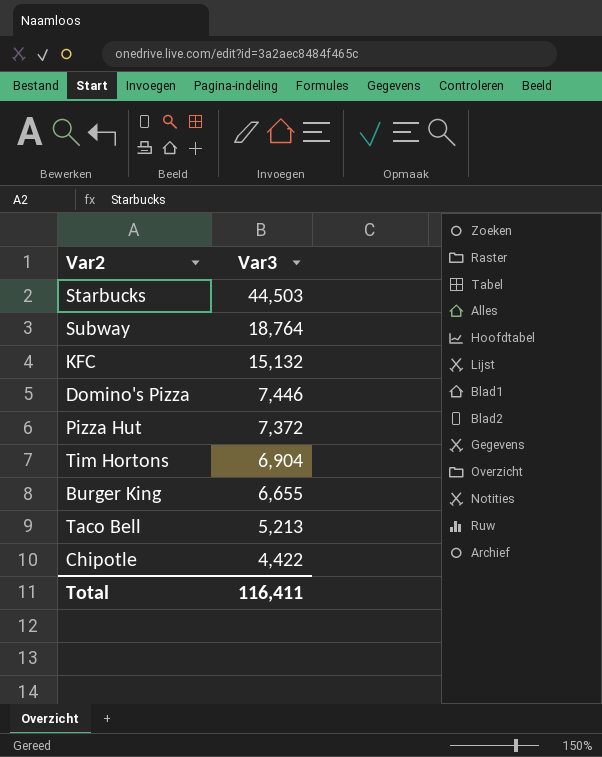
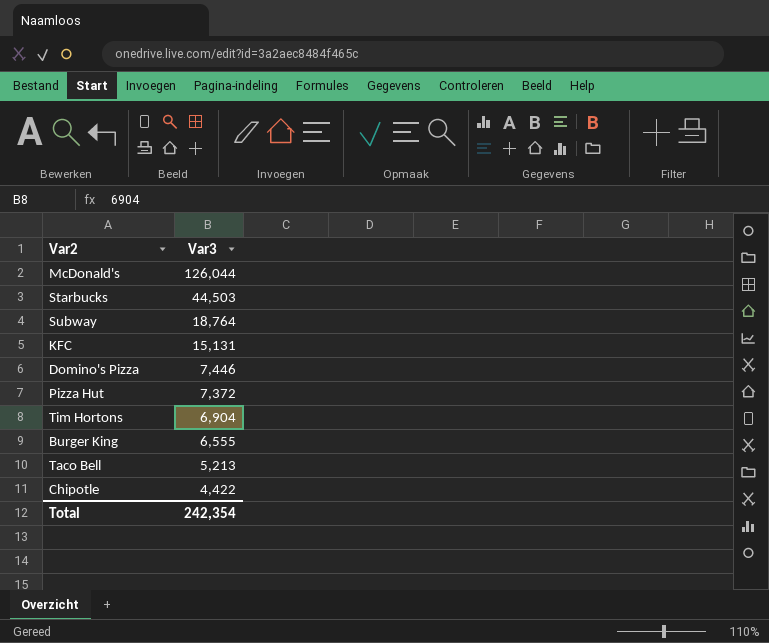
row McDonald's: none -> 126,044
KFC | Var3: 15,132 -> 15,131
Burger King | Var3: 6,655 -> 6,555
Total | Var3: 116,411 -> 242,354

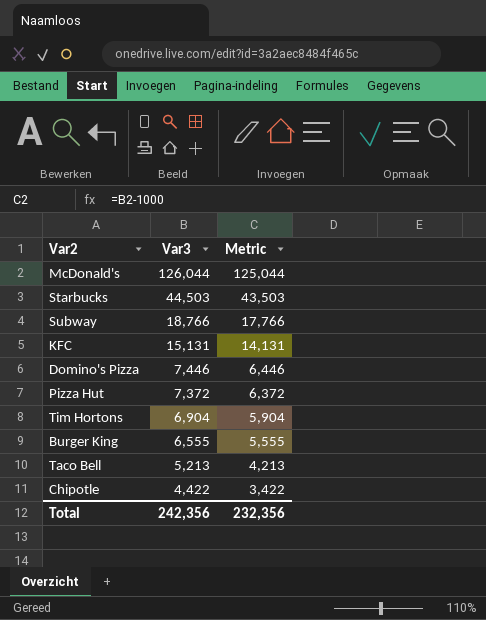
column Metric | formula: none -> [Var3] - 1000
Subway | Var3: 18,764 -> 18,766
Total | Var3: 242,354 -> 242,356

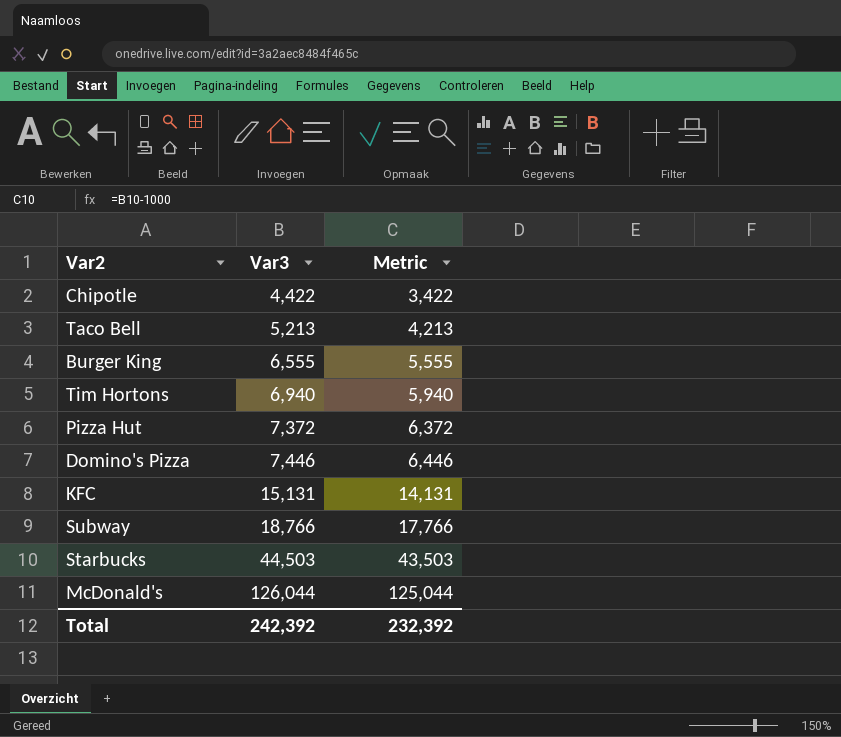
row order: Var3 descending -> Var3 ascending
Tim Hortons | Var3: 6,904 -> 6,940
Tim Hortons | Metric: 5,904 -> 5,940
Total | Var3: 242,356 -> 242,392
Total | Metric: 232,356 -> 232,392

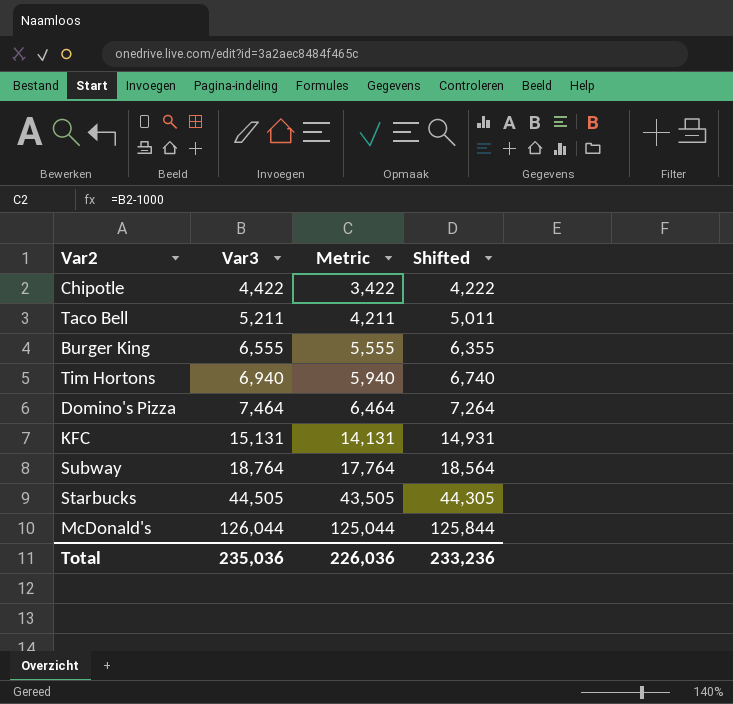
column Shifted | formula: none -> [Var3] - 200
row Pizza Hut: 7,372 | 6,372 -> none
Taco Bell | Var3: 5,213 -> 5,211
Taco Bell | Metric: 4,213 -> 4,211
Domino's Pizza | Var3: 7,446 -> 7,464
Domino's Pizza | Metric: 6,446 -> 6,464
Subway | Var3: 18,766 -> 18,764
Subway | Metric: 17,766 -> 17,764
Starbucks | Var3: 44,503 -> 44,505
Starbucks | Metric: 43,503 -> 43,505
Total | Var3: 242,392 -> 235,036
Total | Metric: 232,392 -> 226,036

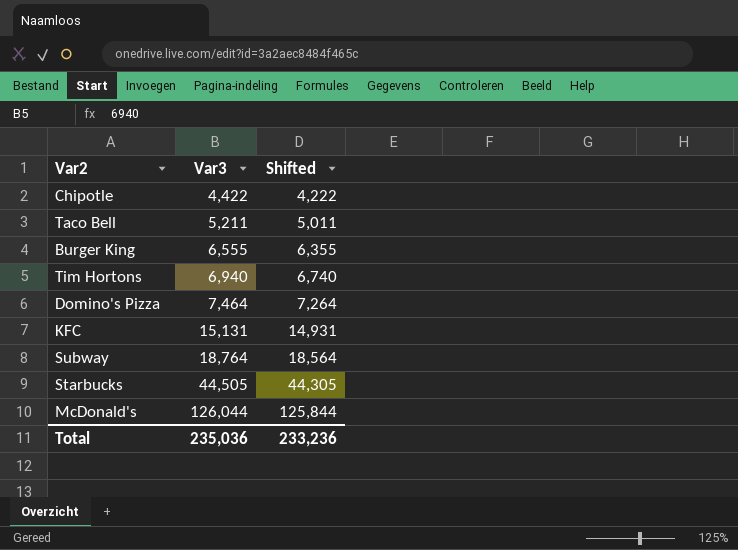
column Metric | formula: [Var3] - 1000 -> none

